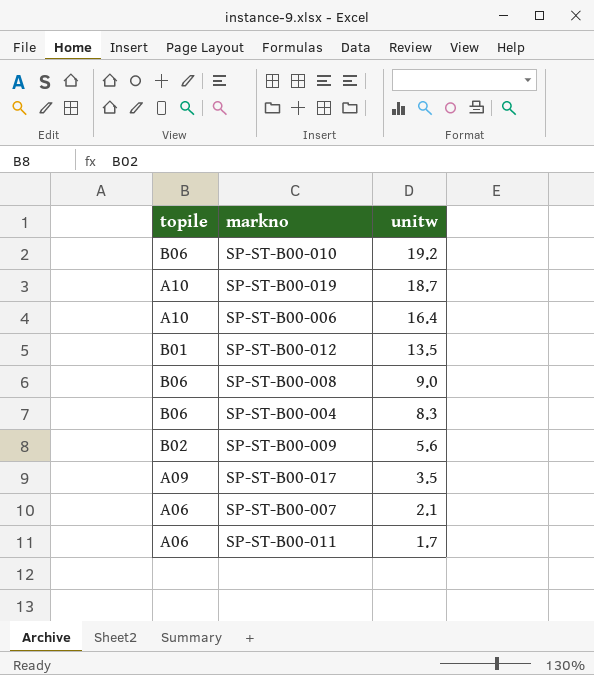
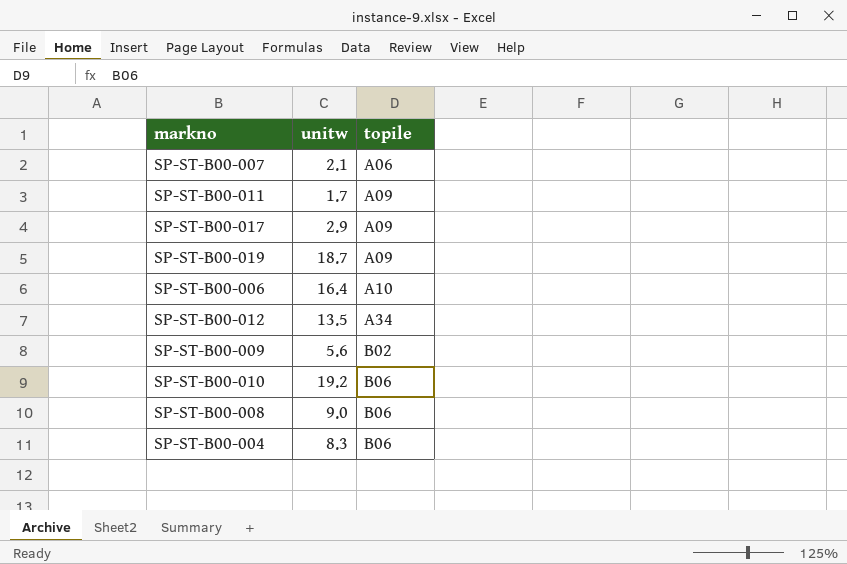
row order: unitw descending -> topile ascending
column topile | position: 1 -> 3
SP-ST-B00-011 | topile: A06 -> A09
SP-ST-B00-017 | unitw: 3.5 -> 2.9
SP-ST-B00-019 | topile: A10 -> A09
SP-ST-B00-012 | topile: B01 -> A34

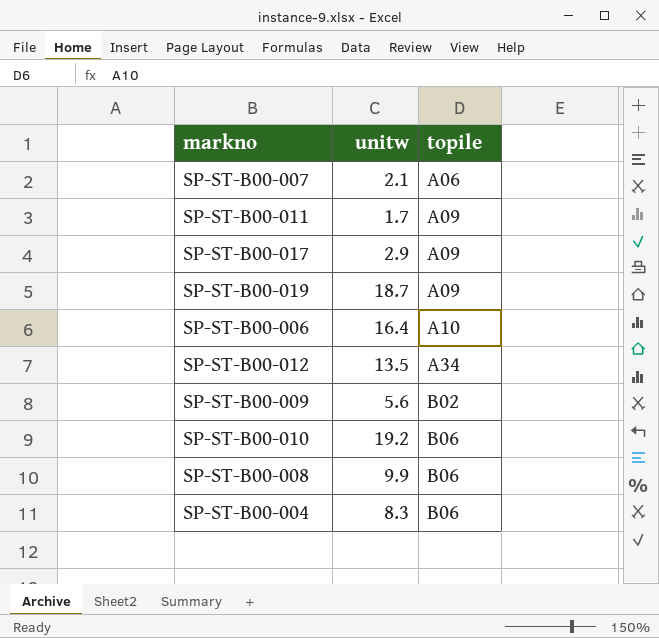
SP-ST-B00-008 | unitw: 9.0 -> 9.9

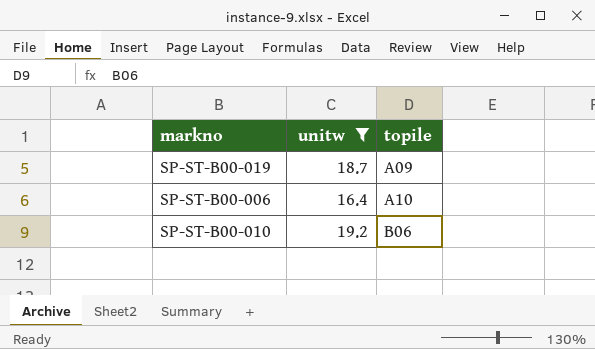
filter: none -> unitw >= 16.4

